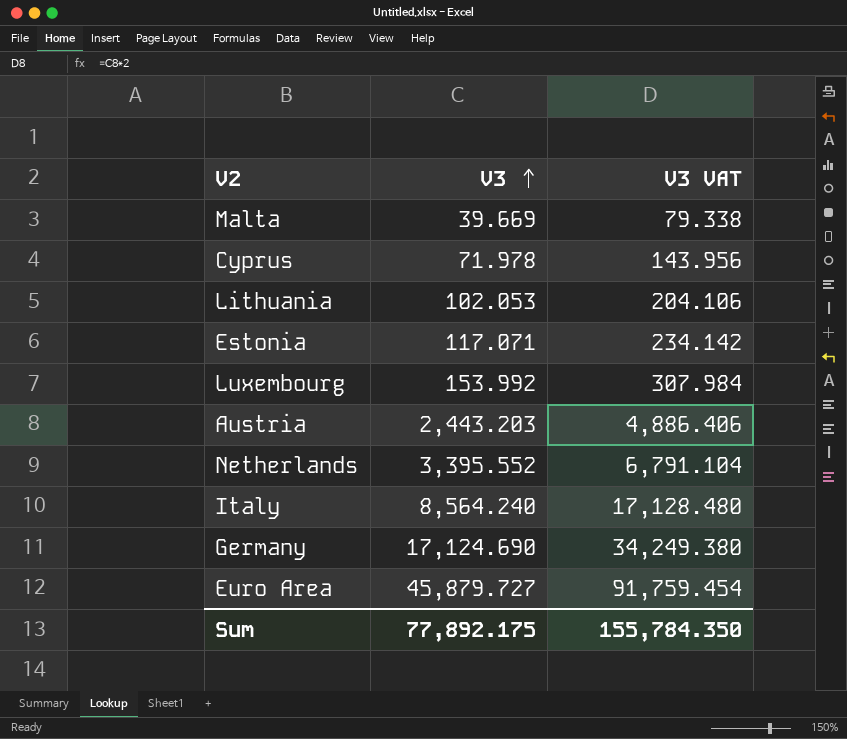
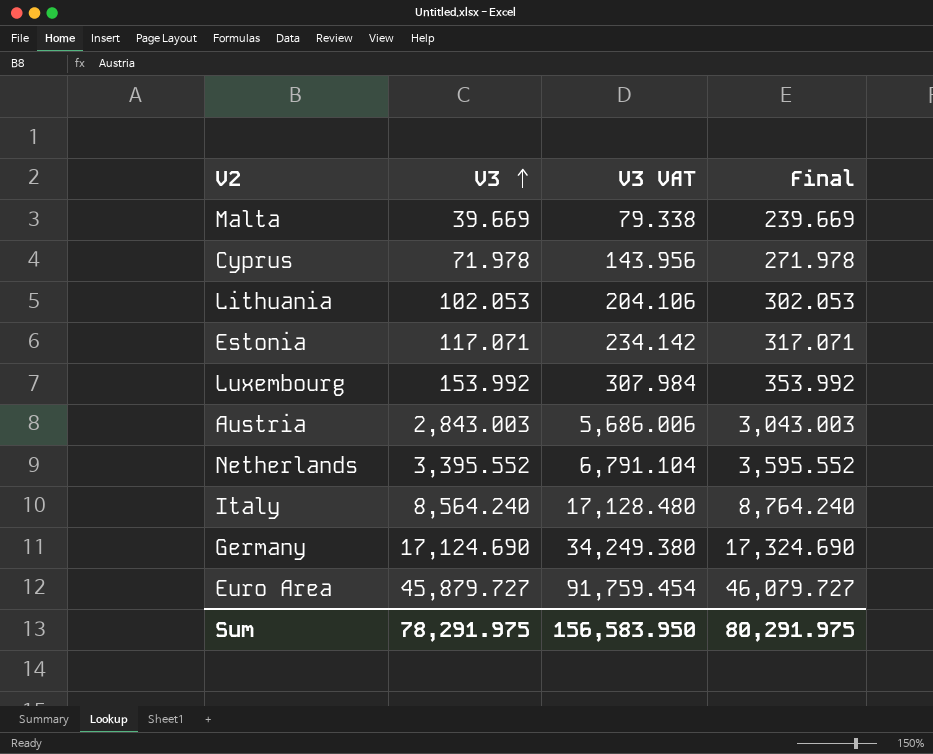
column Final | formula: none -> [V3] + 200
Austria | V3: 2,443.203 -> 2,843.003
Austria | V3 VAT: 4,886.406 -> 5,686.006
Sum | V3: 77,892.175 -> 78,291.975
Sum | V3 VAT: 155,784.350 -> 156,583.950

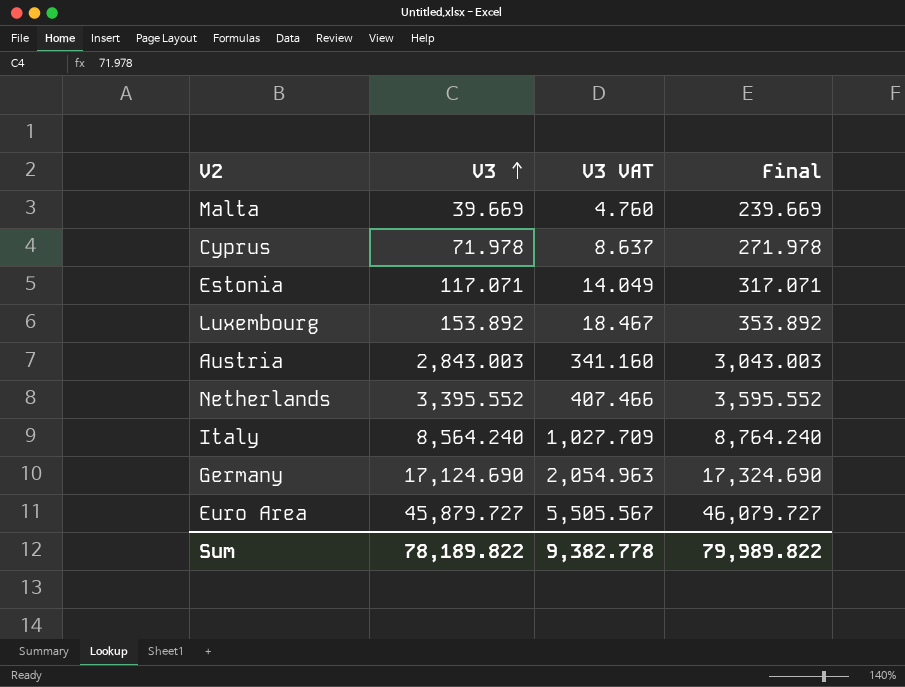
column V3 VAT | formula: [V3] * 2 -> [V3] * 0.12
row Lithuania: 102.053 | 204.106 | 302.053 -> none
Luxembourg | V3: 153.992 -> 153.892
Luxembourg | Final: 353.992 -> 353.892
Sum | V3: 78,291.975 -> 78,189.822
Sum | V3 VAT: 156,583.950 -> 9,382.778
Sum | Final: 80,291.975 -> 79,989.822

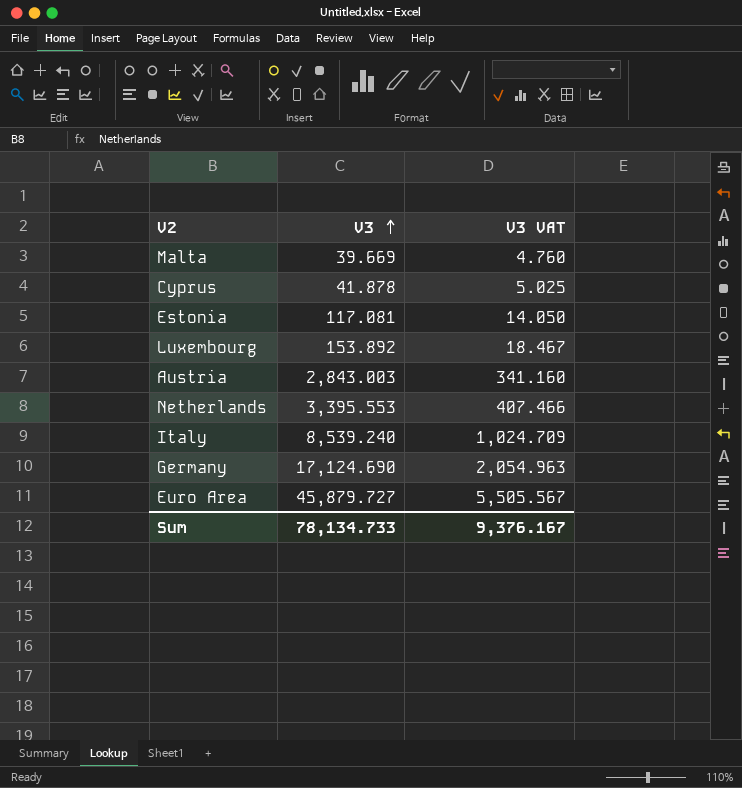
column Final | formula: [V3] + 200 -> none
Cyprus | V3: 71.978 -> 41.878
Cyprus | V3 VAT: 8.637 -> 5.025
Estonia | V3: 117.071 -> 117.081
Estonia | V3 VAT: 14.049 -> 14.050
Netherlands | V3: 3,395.552 -> 3,395.553
Italy | V3: 8,564.240 -> 8,539.240
Italy | V3 VAT: 1,027.709 -> 1,024.709
Sum | V3: 78,189.822 -> 78,134.733
Sum | V3 VAT: 9,382.778 -> 9,376.167

